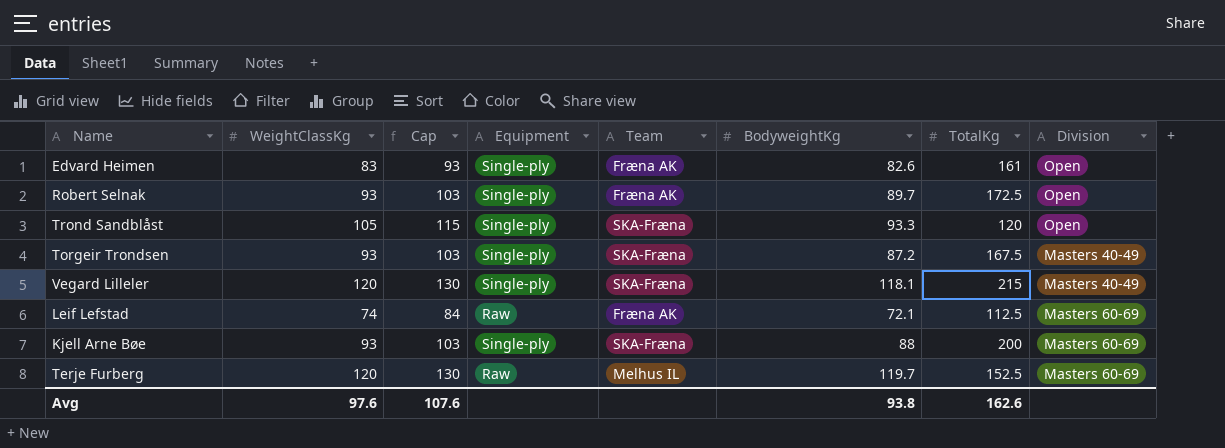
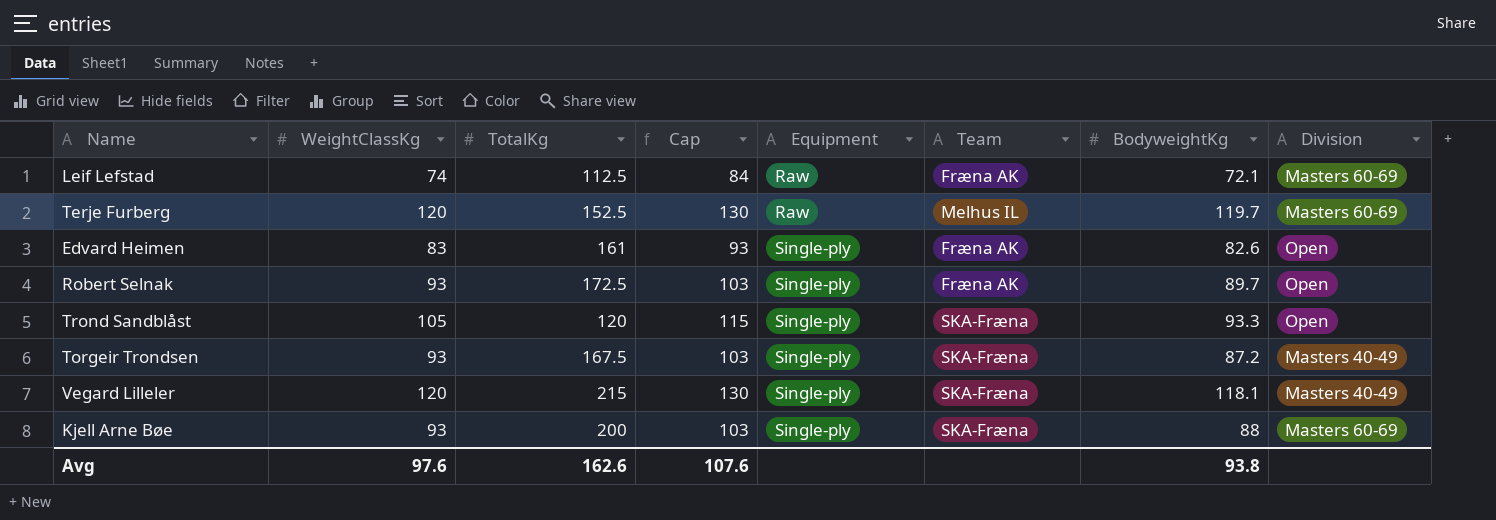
row order: none -> Equipment ascending
column TotalKg | position: 7 -> 3

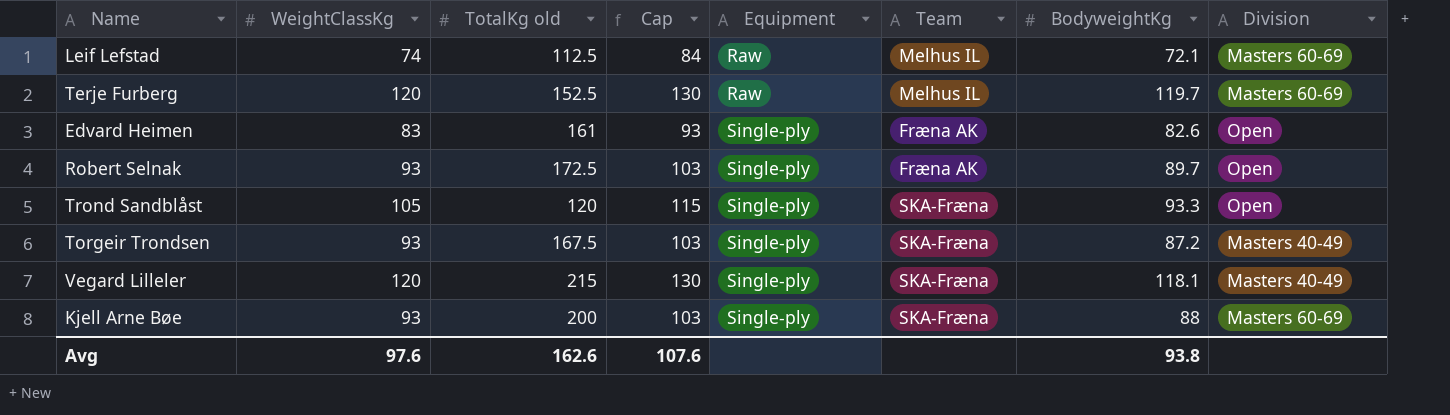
column name: TotalKg -> TotalKg old
Leif Lefstad | Team: Fræna AK -> Melhus IL

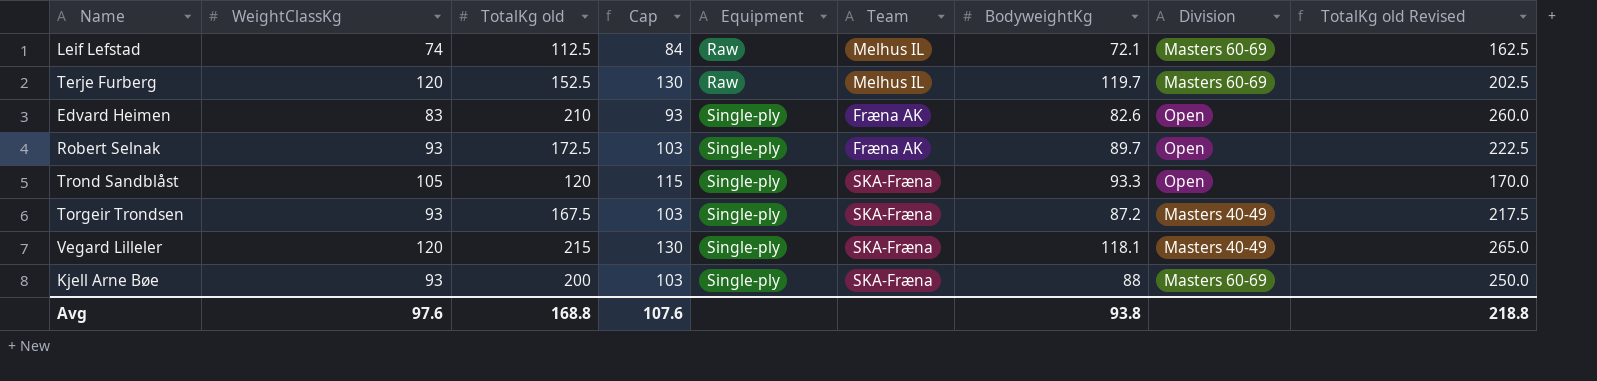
column TotalKg old Revised | formula: none -> [TotalKg old] + 50
Edvard Heimen | TotalKg old: 161 -> 210
Avg | TotalKg old: 162.6 -> 168.8

